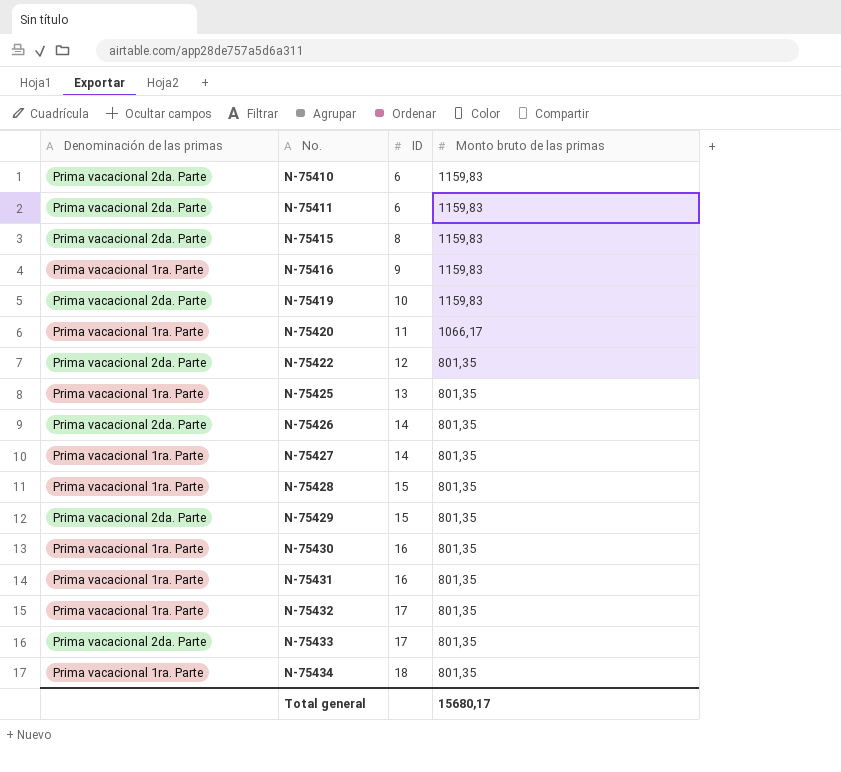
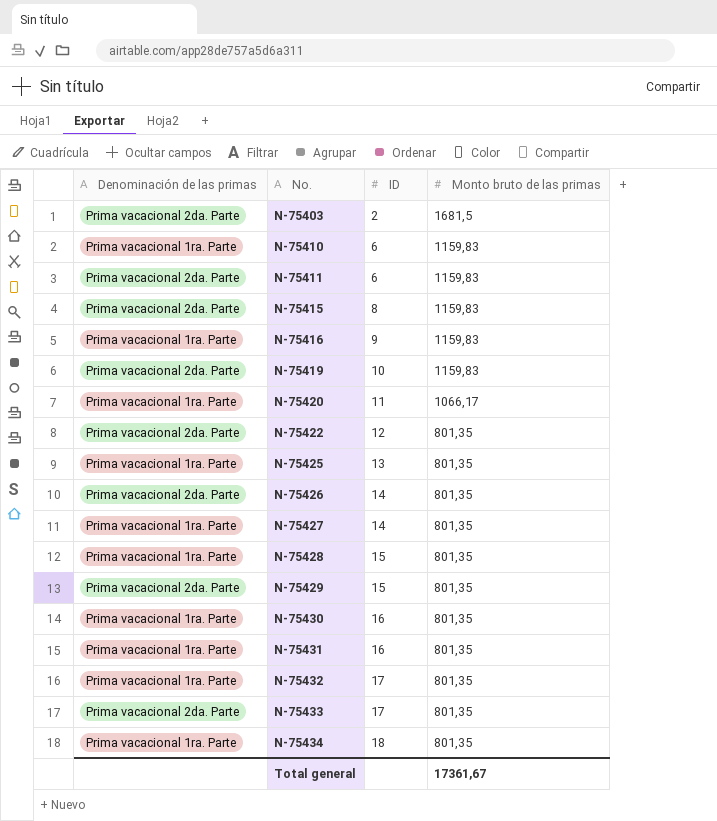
row N-75403: none -> Prima vacacional 2da. Parte | 2 | 1681,5
N-75410 | Denominación de las primas: Prima vacacional 2da. Parte -> Prima vacacional 1ra. Parte
Total general | Monto bruto de las primas: 15680,17 -> 17361,67

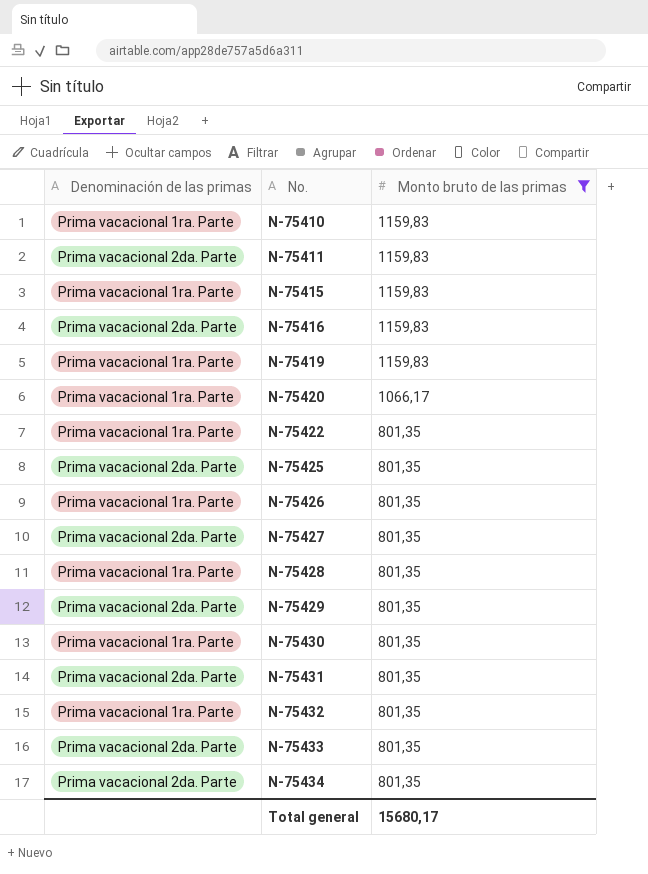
filter: none -> Monto bruto de las primas != 1681,5
column ID | position: 3 -> none
N-75415 | Denominación de las primas: Prima vacacional 2da. Parte -> Prima vacacional 1ra. Parte
N-75416 | Denominación de las primas: Prima vacacional 1ra. Parte -> Prima vacacional 2da. Parte
N-75419 | Denominación de las primas: Prima vacacional 2da. Parte -> Prima vacacional 1ra. Parte
N-75422 | Denominación de las primas: Prima vacacional 2da. Parte -> Prima vacacional 1ra. Parte
N-75425 | Denominación de las primas: Prima vacacional 1ra. Parte -> Prima vacacional 2da. Parte
N-75426 | Denominación de las primas: Prima vacacional 2da. Parte -> Prima vacacional 1ra. Parte
N-75427 | Denominación de las primas: Prima vacacional 1ra. Parte -> Prima vacacional 2da. Parte
N-75431 | Denominación de las primas: Prima vacacional 1ra. Parte -> Prima vacacional 2da. Parte
N-75434 | Denominación de las primas: Prima vacacional 1ra. Parte -> Prima vacacional 2da. Parte
Total general | Monto bruto de las primas: 17361,67 -> 15680,17

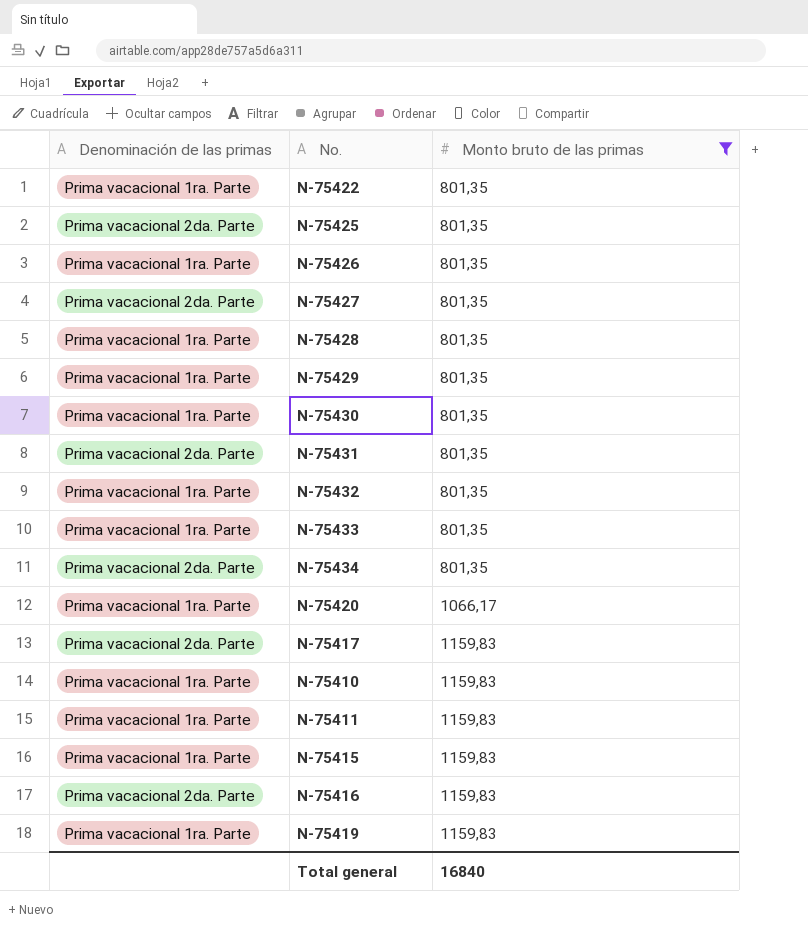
row order: No. ascending -> Monto bruto de las primas ascending
N-75429 | Denominación de las primas: Prima vacacional 2da. Parte -> Prima vacacional 1ra. Parte
N-75433 | Denominación de las primas: Prima vacacional 2da. Parte -> Prima vacacional 1ra. Parte
row N-75417: none -> Prima vacacional 2da. Parte | 1159,83
N-75411 | Denominación de las primas: Prima vacacional 2da. Parte -> Prima vacacional 1ra. Parte
Total general | Monto bruto de las primas: 15680,17 -> 16840

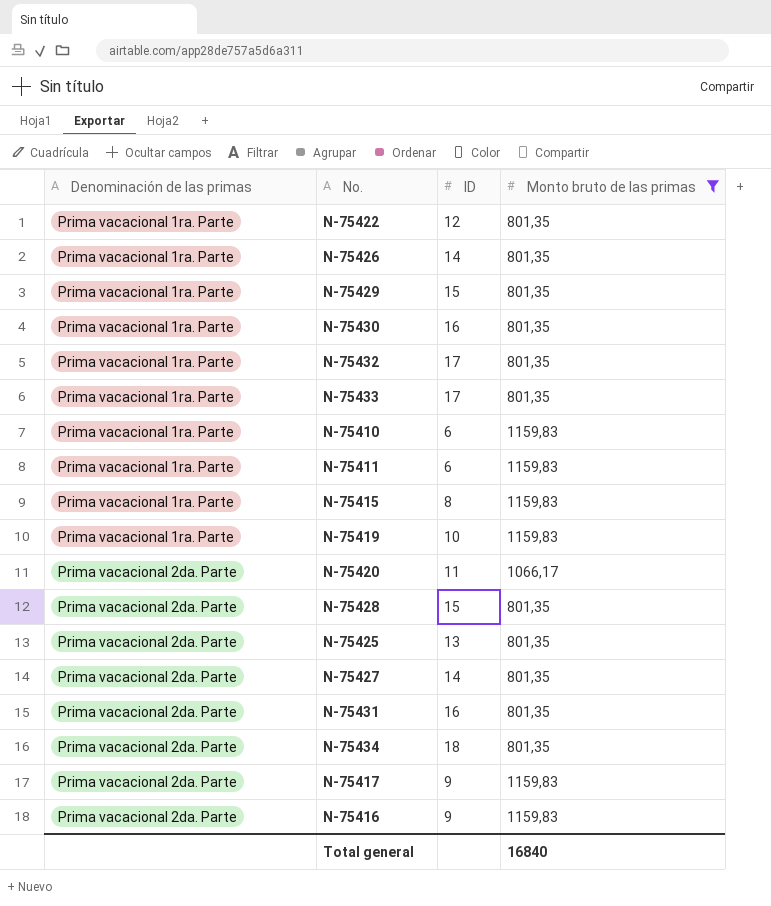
row order: Monto bruto de las primas ascending -> Denominación de las primas ascending
column ID | position: none -> 3
N-75420 | Denominación de las primas: Prima vacacional 1ra. Parte -> Prima vacacional 2da. Parte
N-75428 | Denominación de las primas: Prima vacacional 1ra. Parte -> Prima vacacional 2da. Parte

